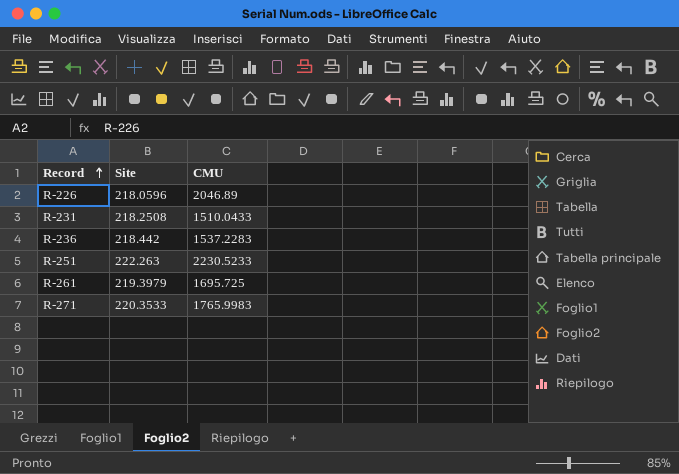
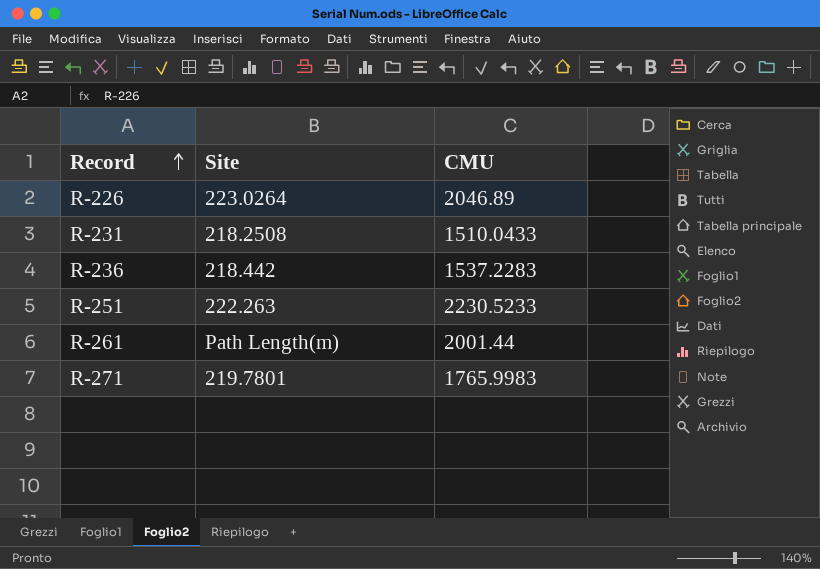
R-226 | Site: 218.0596 -> 223.0264
R-261 | Site: 219.3979 -> Path Length(m)
R-261 | CMU: 1695.725 -> 2001.44
R-271 | Site: 220.3533 -> 219.7801

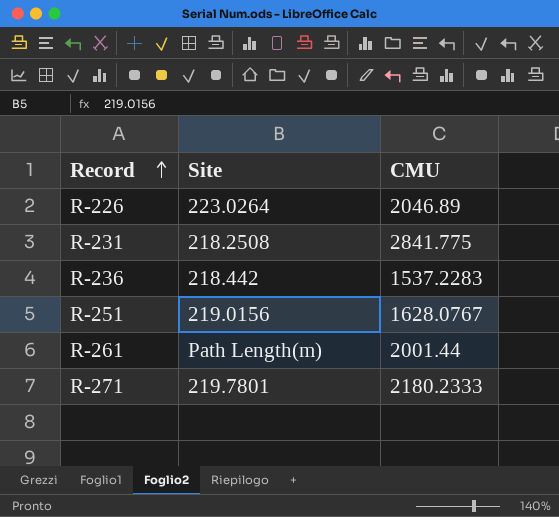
R-231 | CMU: 1510.0433 -> 2841.775
R-251 | Site: 222.263 -> 219.0156
R-251 | CMU: 2230.5233 -> 1628.0767
R-271 | CMU: 1765.9983 -> 2180.2333

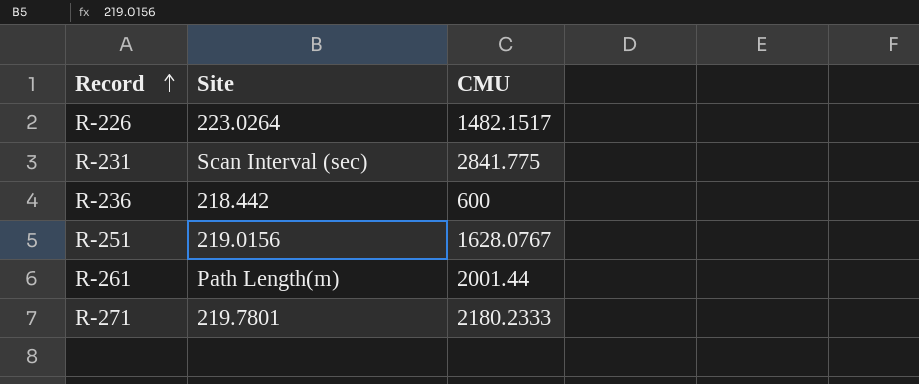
R-226 | CMU: 2046.89 -> 1482.1517
R-231 | Site: 218.2508 -> Scan Interval (sec)
R-236 | CMU: 1537.2283 -> 600

